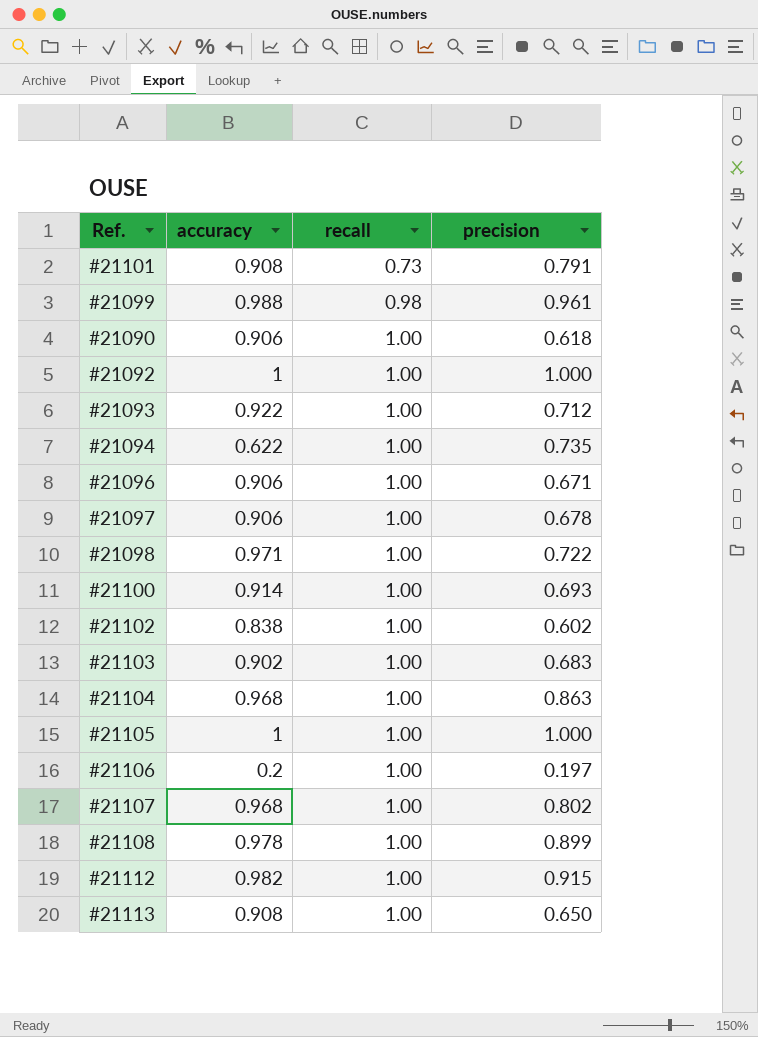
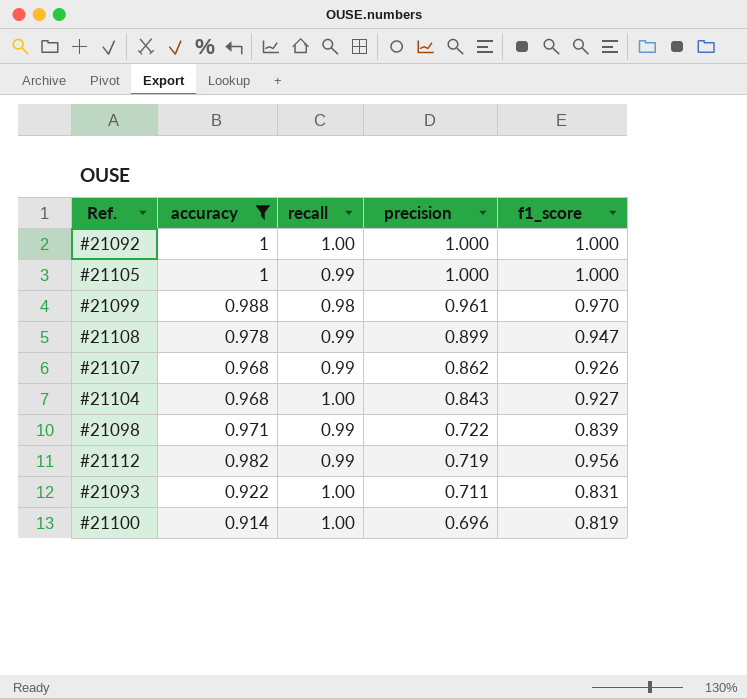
filter: none -> accuracy >= 0.914
row order: recall ascending -> precision descending
column f1_score | position: none -> 5
#21105 | recall: 1.00 -> 0.99
#21108 | recall: 1.00 -> 0.99
#21107 | recall: 1.00 -> 0.99
#21107 | precision: 0.802 -> 0.862
#21104 | precision: 0.863 -> 0.843
#21098 | recall: 1.00 -> 0.99
#21112 | recall: 1.00 -> 0.99
#21112 | precision: 0.915 -> 0.719
#21093 | precision: 0.712 -> 0.711
#21100 | precision: 0.693 -> 0.696

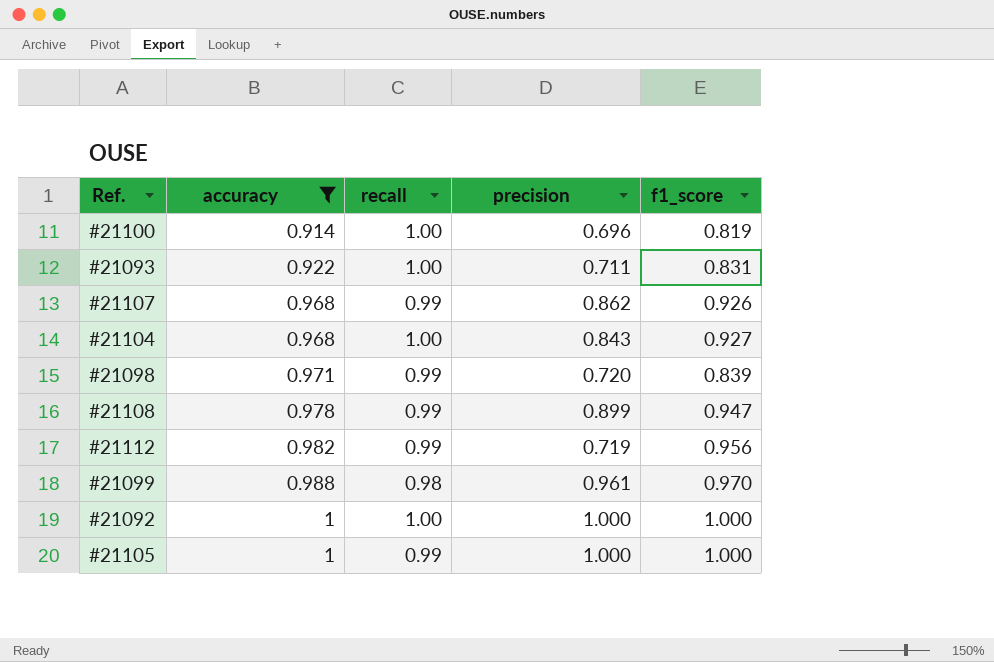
row order: precision descending -> accuracy ascending
#21098 | precision: 0.722 -> 0.720

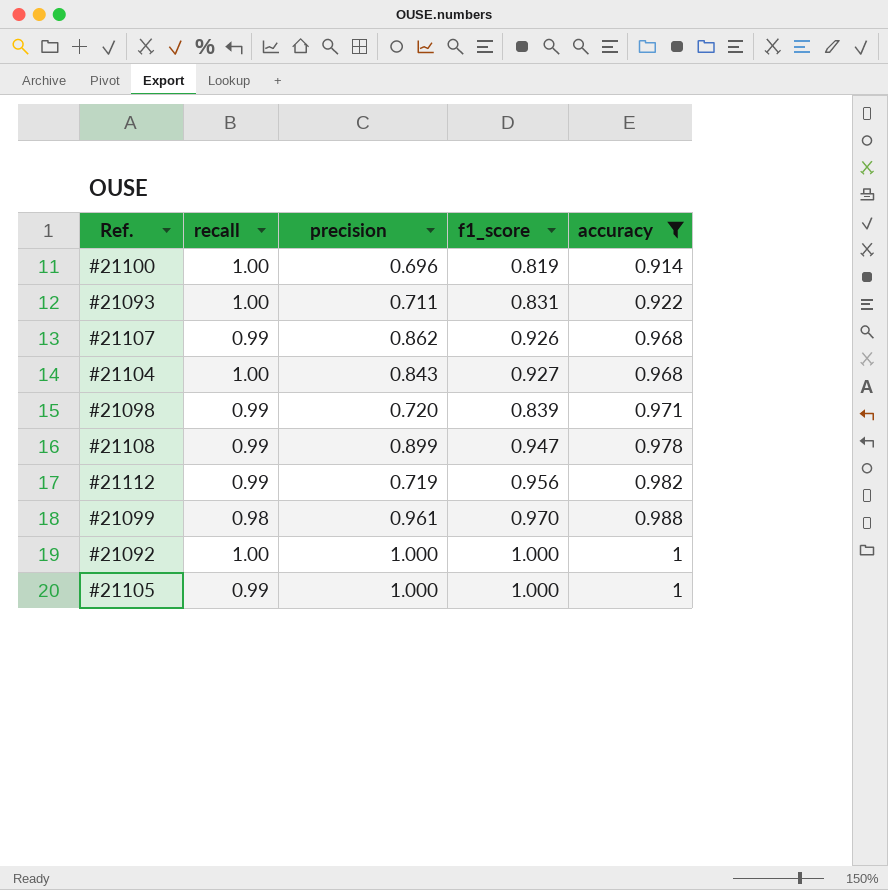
column accuracy | position: 2 -> 5

